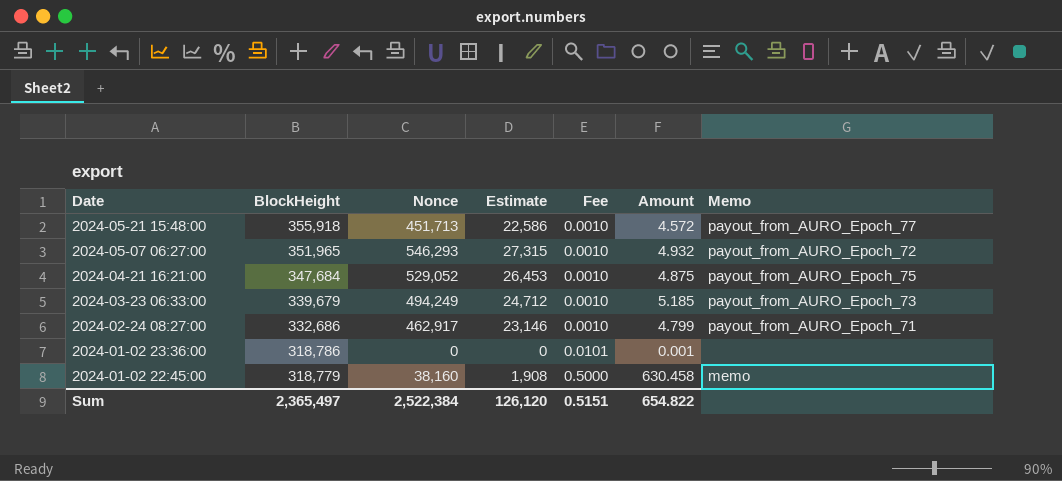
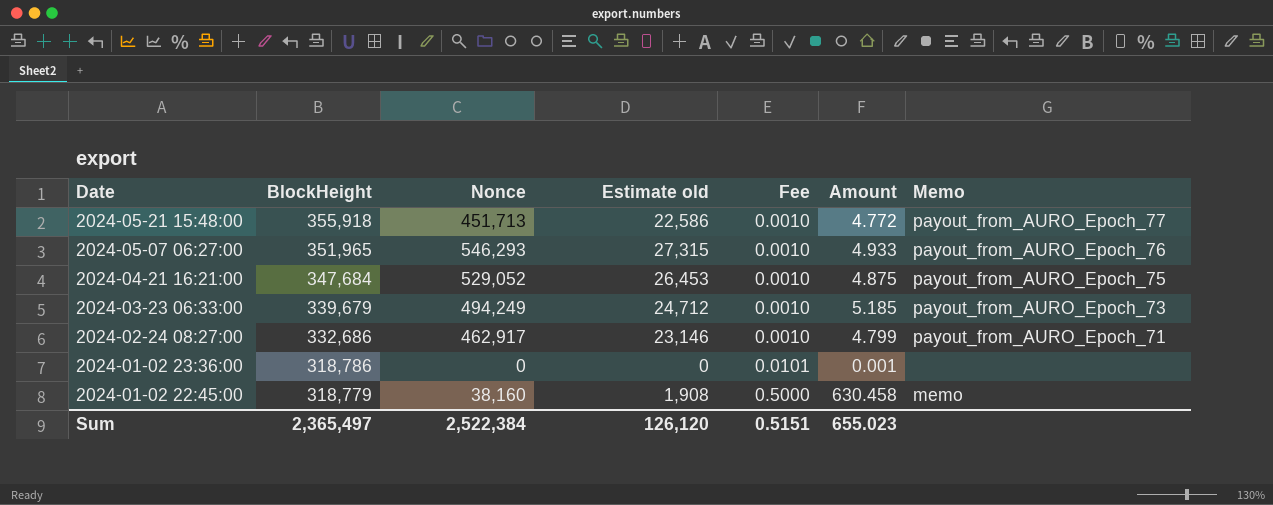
column name: Estimate -> Estimate old
2024-05-21 15:48:00 | Amount: 4.572 -> 4.772
2024-05-07 06:27:00 | Amount: 4.932 -> 4.933
2024-05-07 06:27:00 | Memo: payout_from_AURO_Epoch_72 -> payout_from_AURO_Epoch_76
Sum | Amount: 654.822 -> 655.023

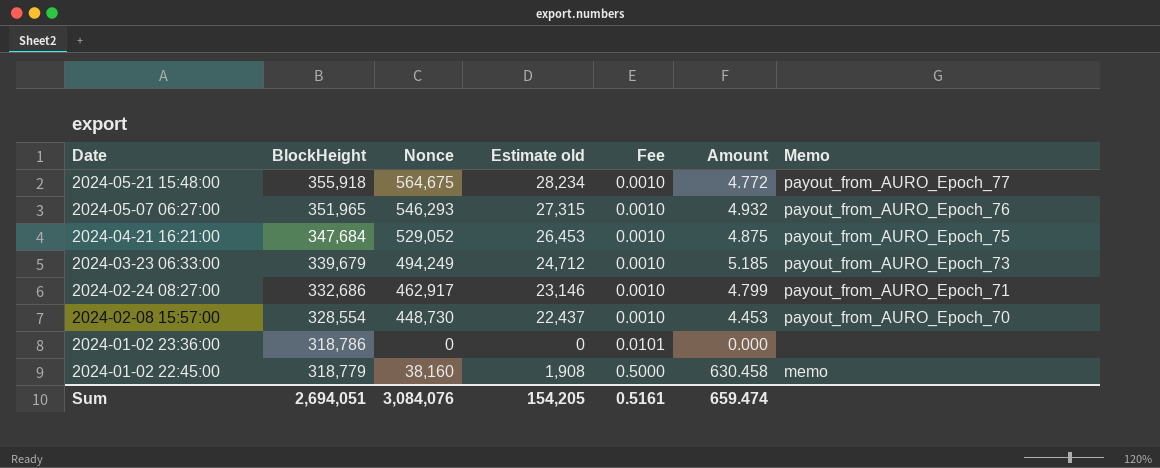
2024-05-21 15:48:00 | Nonce: 451,713 -> 564,675
2024-05-21 15:48:00 | Estimate old: 22,586 -> 28,234
2024-05-07 06:27:00 | Amount: 4.933 -> 4.932
row 2024-02-08 15:57:00: none -> 328,554 | 448,730 | 22,437 | 0.0010 | 4.453 | payout_from_AURO_Epoch_70
2024-01-02 23:36:00 | Amount: 0.001 -> 0.000
Sum | BlockHeight: 2,365,497 -> 2,694,051
Sum | Nonce: 2,522,384 -> 3,084,076
Sum | Estimate old: 126,120 -> 154,205
Sum | Fee: 0.5151 -> 0.5161
Sum | Amount: 655.023 -> 659.474

